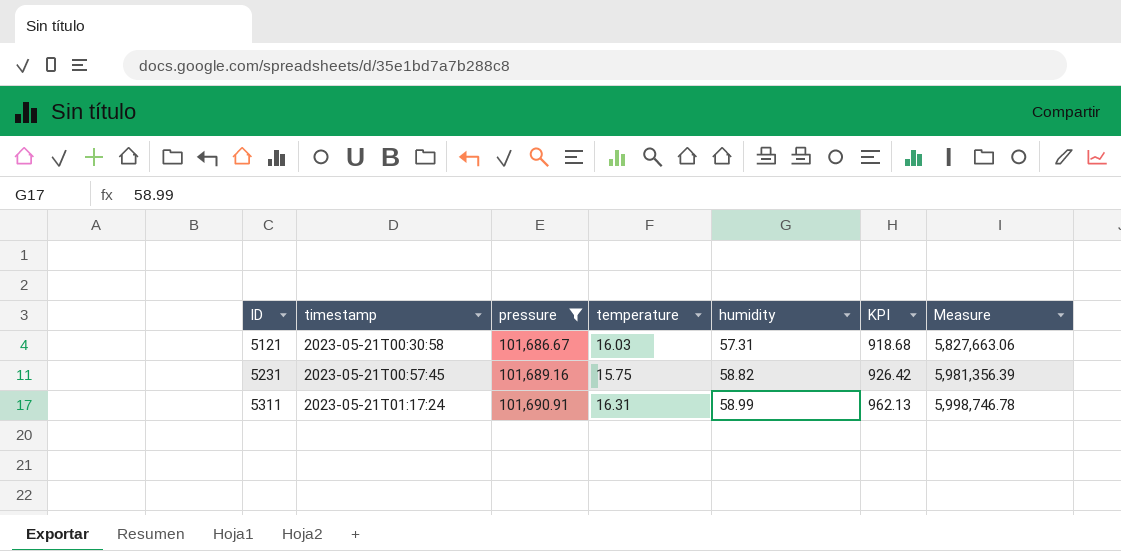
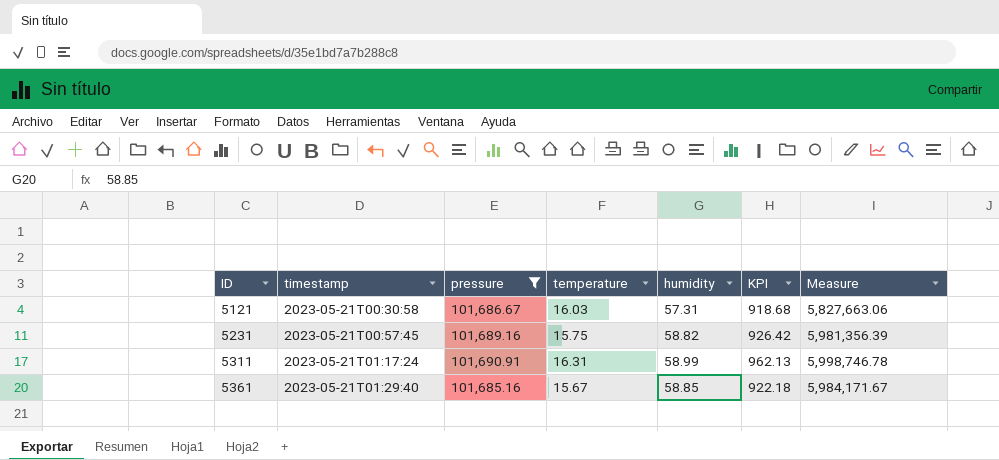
row 5361: none -> 2023-05-21T01:29:40 | 101,685.16 | 15.67 | 58.85 | 922.18 | 5,984,171.67

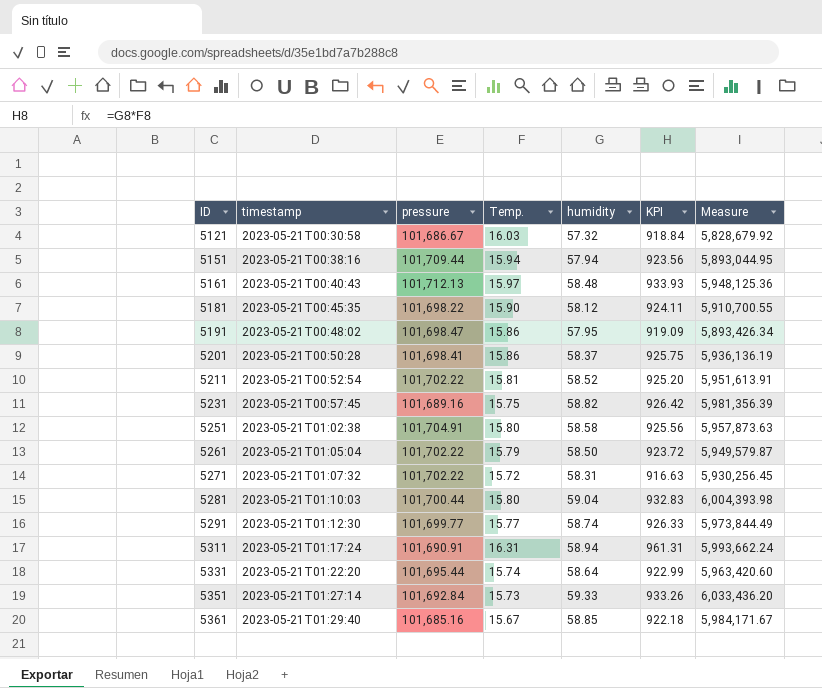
filter: pressure <= 101,690.91 -> none
column name: temperature -> Temp.
5121 | humidity: 57.31 -> 57.32
5121 | KPI: 918.68 -> 918.84
5121 | Measure: 5,827,663.06 -> 5,828,679.92
5311 | humidity: 58.99 -> 58.94
5311 | KPI: 962.13 -> 961.31
5311 | Measure: 5,998,746.78 -> 5,993,662.24

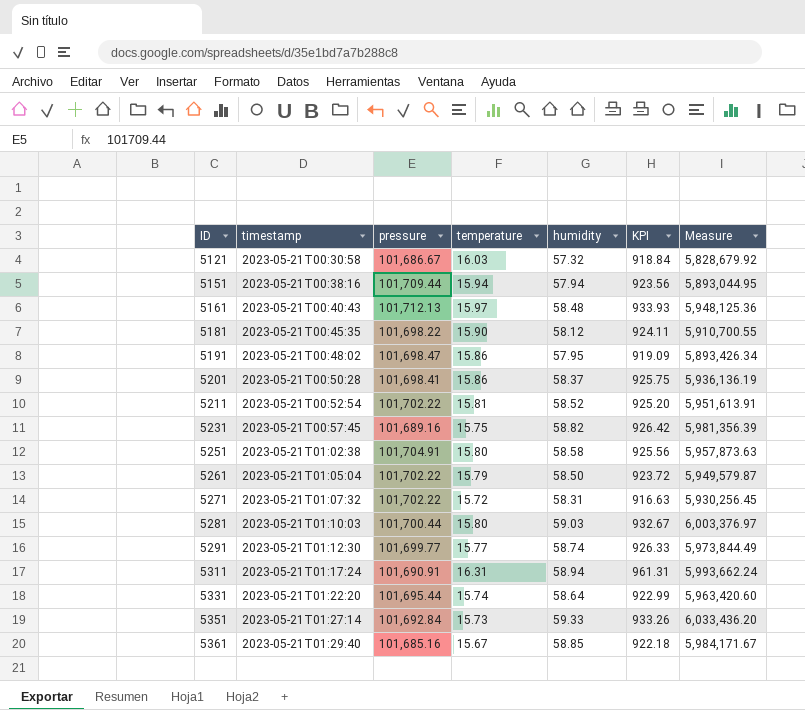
column name: Temp. -> temperature
5281 | humidity: 59.04 -> 59.03
5281 | KPI: 932.83 -> 932.67
5281 | Measure: 6,004,393.98 -> 6,003,376.97

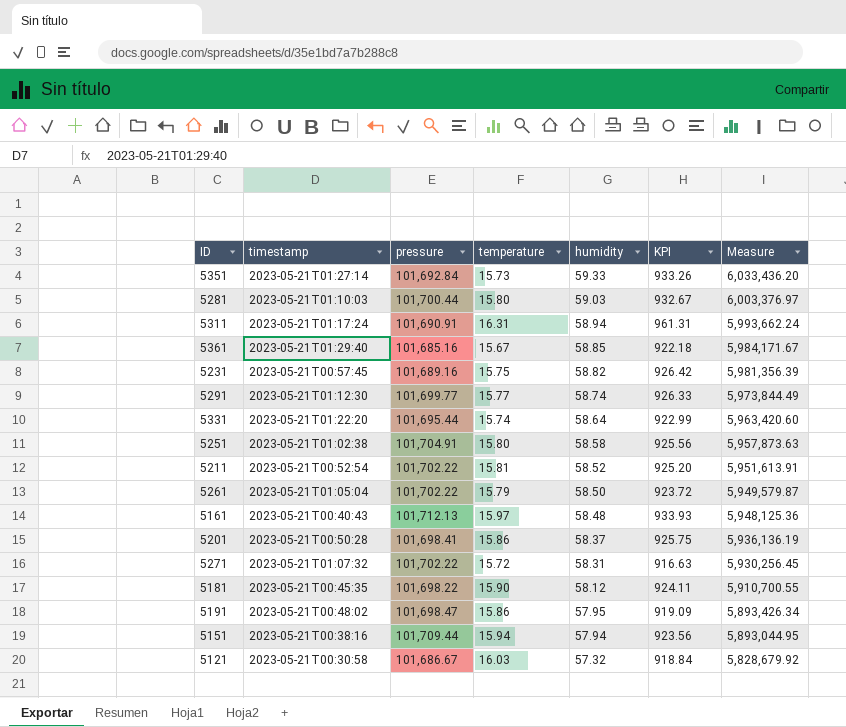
row order: ID ascending -> humidity descending

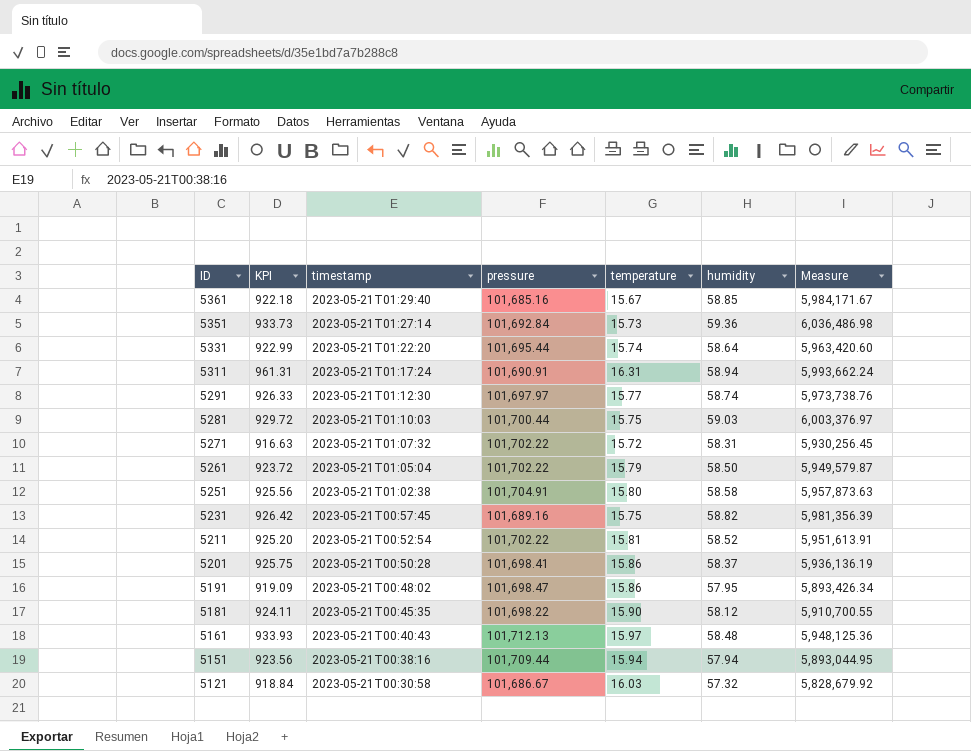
row order: humidity descending -> ID descending
column KPI | position: 6 -> 2
5351 | KPI: 933.26 -> 933.73
5351 | humidity: 59.33 -> 59.36
5351 | Measure: 6,033,436.20 -> 6,036,486.98
5291 | pressure: 101,699.77 -> 101,697.97
5291 | Measure: 5,973,844.49 -> 5,973,738.76
5281 | KPI: 932.67 -> 929.72
5281 | temperature: 15.80 -> 15.75

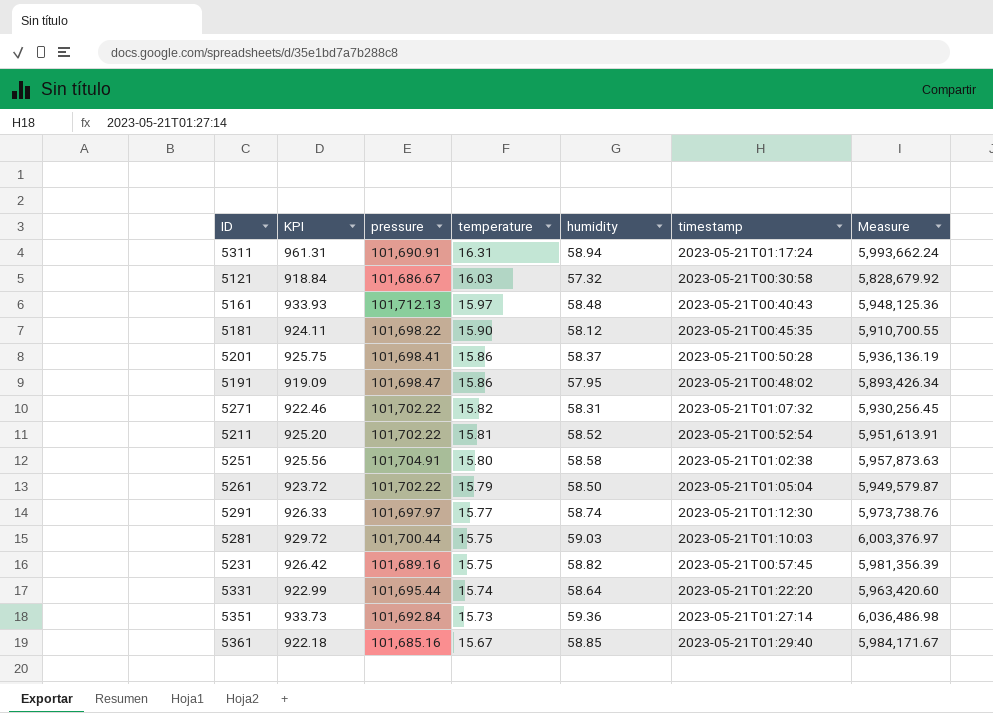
row order: ID descending -> temperature descending
column timestamp | position: 3 -> 6
row 5151: 923.56 | 2023-05-21T00:38:16 | 101,709.44 | 15.94 | 57.94 | 5,893,044.95 -> none
5271 | KPI: 916.63 -> 922.46
5271 | temperature: 15.72 -> 15.82

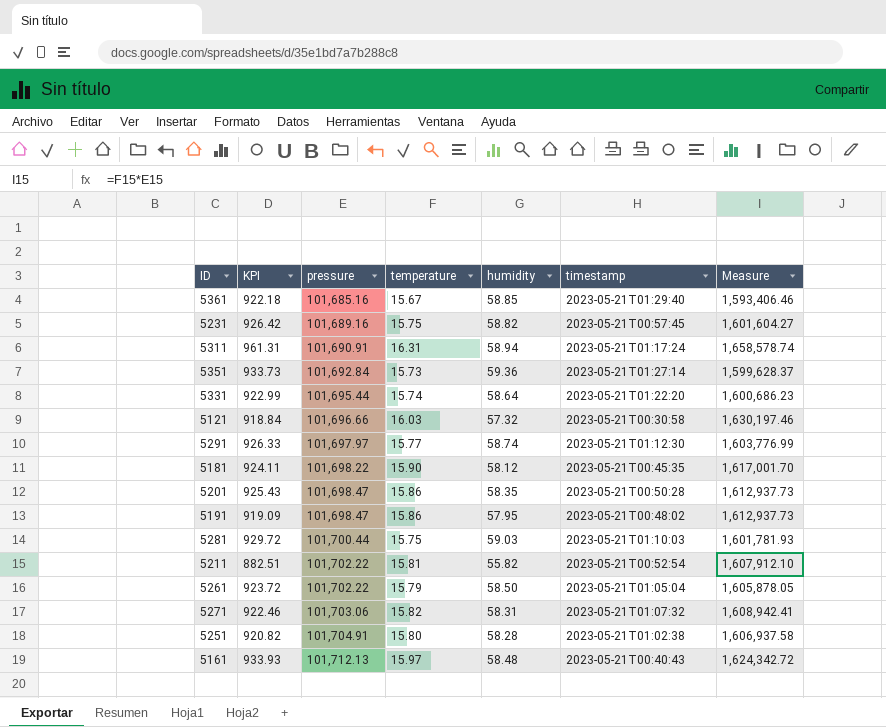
row order: temperature descending -> pressure ascending
column Measure | formula: [pressure] * [humidity] -> [pressure] * [temperature]
5121 | pressure: 101,686.67 -> 101,696.66
5201 | KPI: 925.75 -> 925.43
5201 | pressure: 101,698.41 -> 101,698.47
5201 | humidity: 58.37 -> 58.35
5211 | KPI: 925.20 -> 882.51
5211 | humidity: 58.52 -> 55.82
5271 | pressure: 101,702.22 -> 101,703.06
5251 | KPI: 925.56 -> 920.82
5251 | humidity: 58.58 -> 58.28

